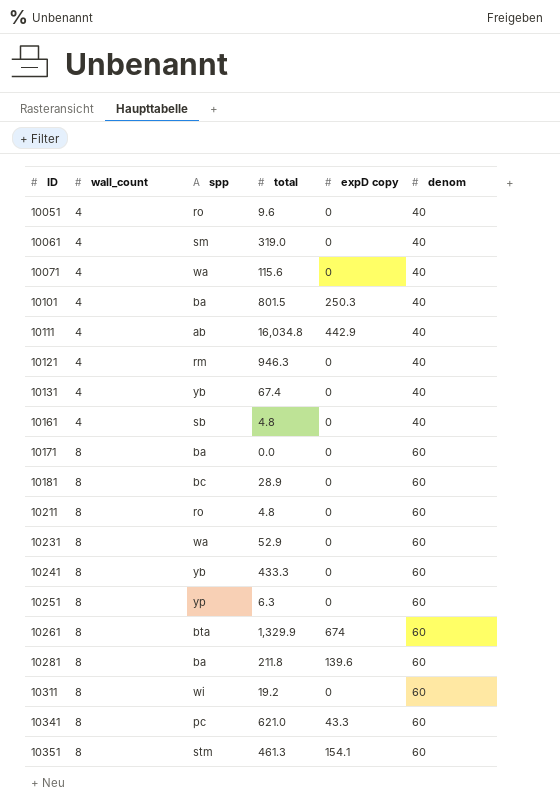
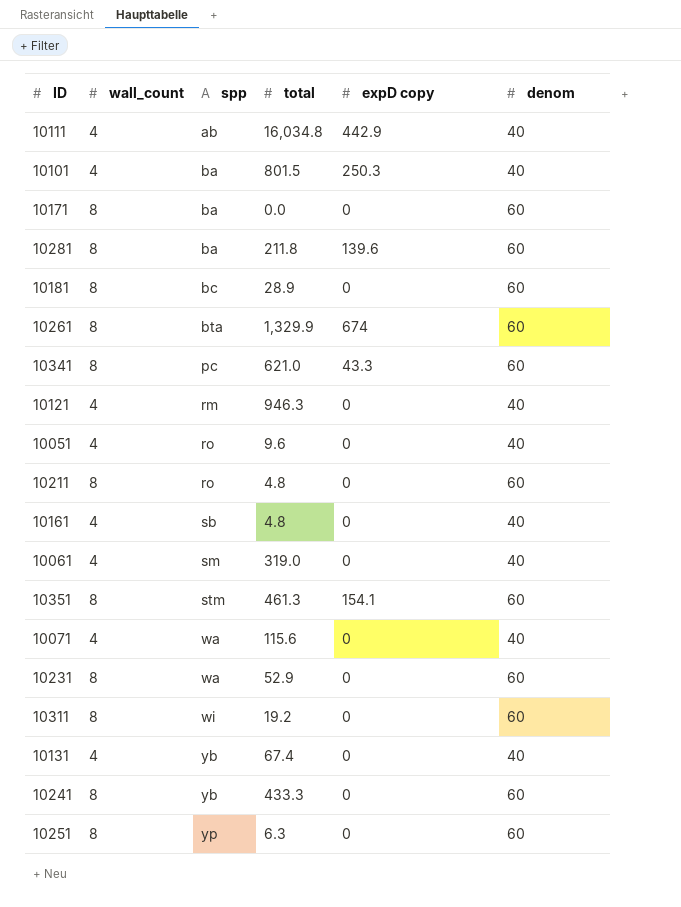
row order: ID ascending -> spp ascending

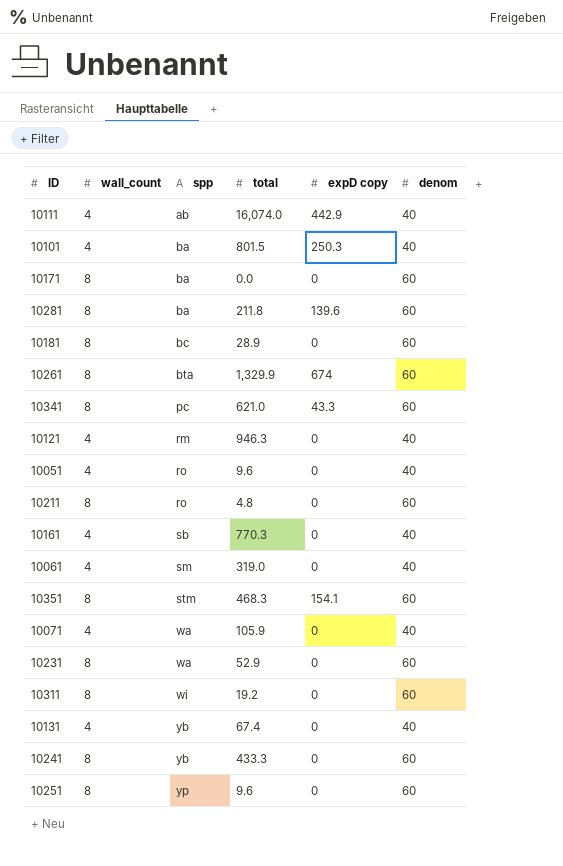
10111 | total: 16,034.8 -> 16,074.0
10161 | total: 4.8 -> 770.3
10351 | total: 461.3 -> 468.3
10071 | total: 115.6 -> 105.9
10251 | total: 6.3 -> 9.6

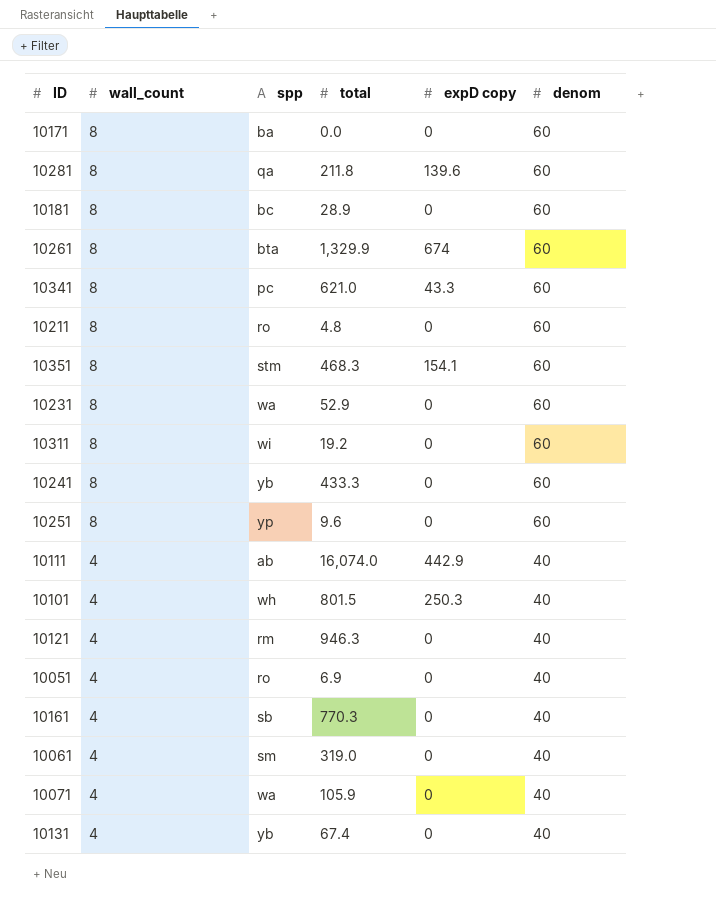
row order: spp ascending -> wall_count descending
10281 | spp: ba -> qa
10101 | spp: ba -> wh
10051 | total: 9.6 -> 6.9

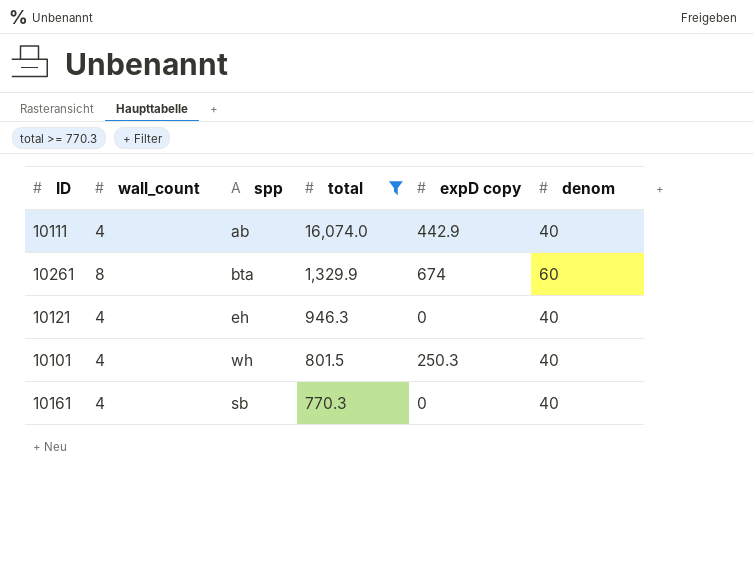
filter: none -> total >= 770.3
row order: wall_count descending -> total descending
10121 | spp: rm -> eh

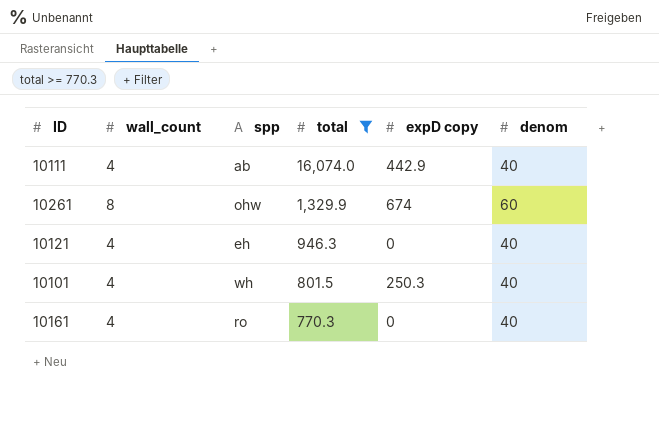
10261 | spp: bta -> ohw
10161 | spp: sb -> ro

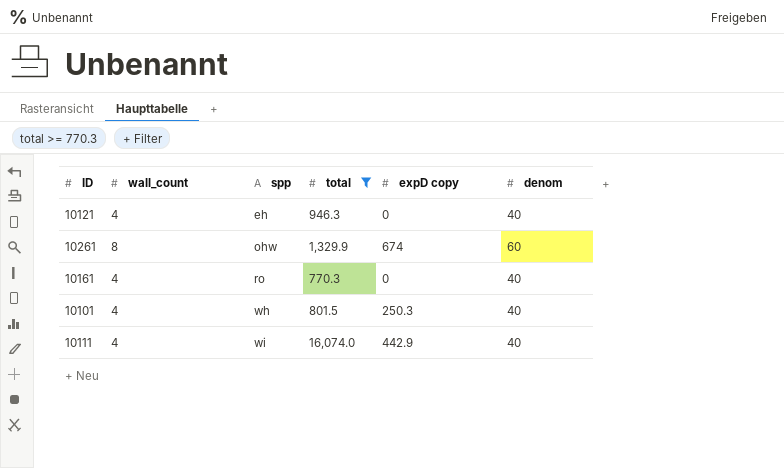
row order: total descending -> spp ascending
10111 | spp: ab -> wi

